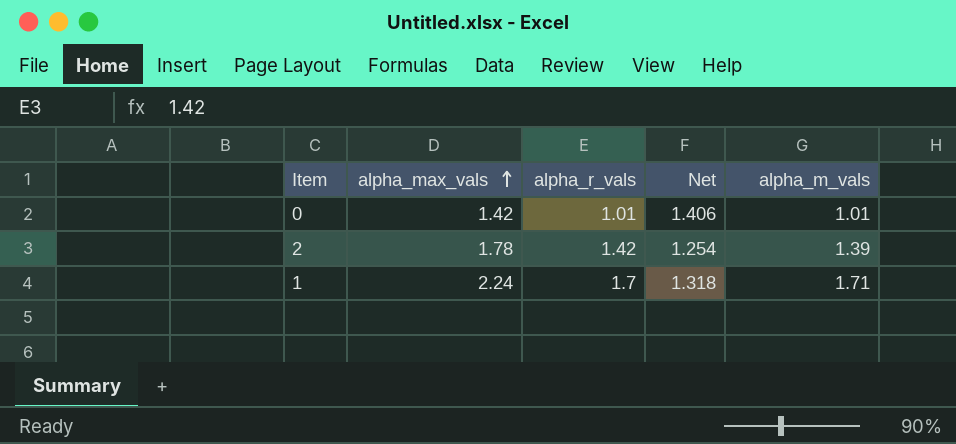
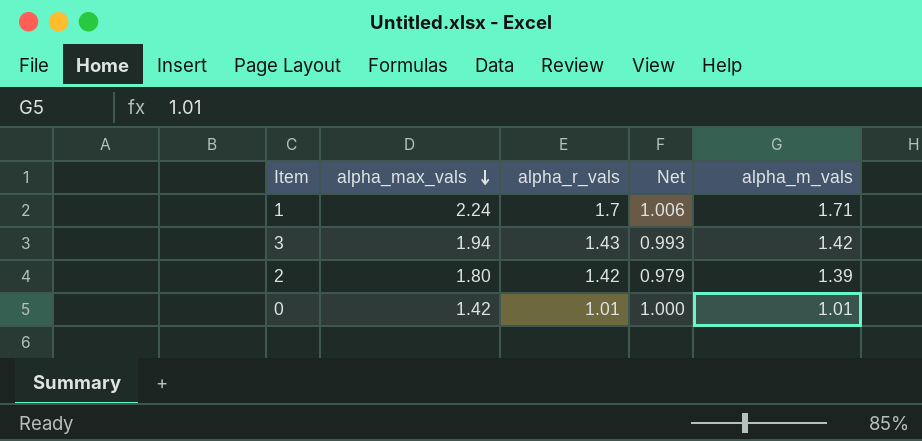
row order: alpha_max_vals ascending -> alpha_max_vals descending
column Net | formula: [alpha_max_vals] / [alpha_r_vals] -> [alpha_m_vals] / [alpha_r_vals]
row 3: none -> 1.94 | 1.43 | 0.993 | 1.42
2 | alpha_max_vals: 1.78 -> 1.80

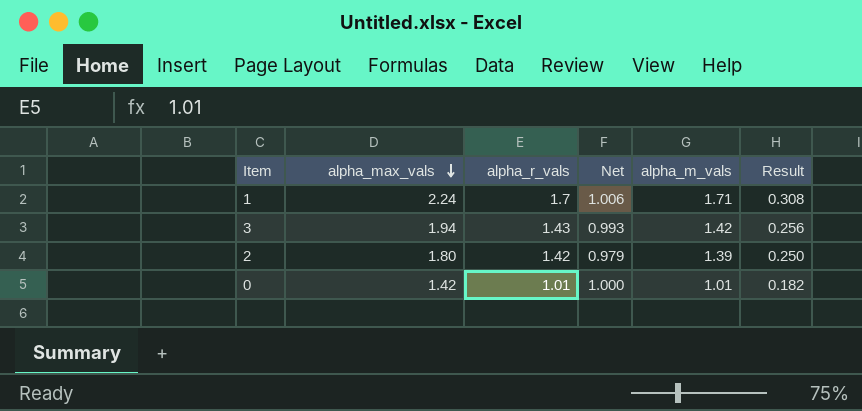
column Result | formula: none -> [alpha_m_vals] * 0.18

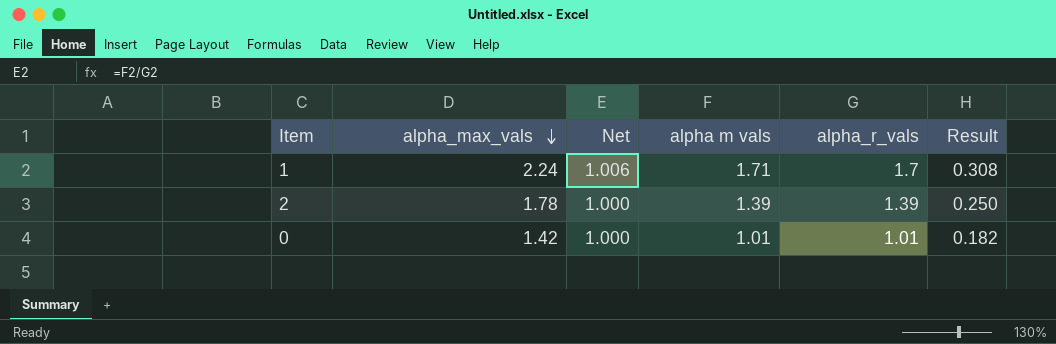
column name: alpha_m_vals -> alpha m vals
column alpha_r_vals | position: 3 -> 5
row 3: 1.94 | 1.43 | 0.993 | 1.42 | 0.256 -> none
2 | alpha_max_vals: 1.80 -> 1.78
2 | Net: 0.979 -> 1.000
2 | alpha_r_vals: 1.42 -> 1.39

